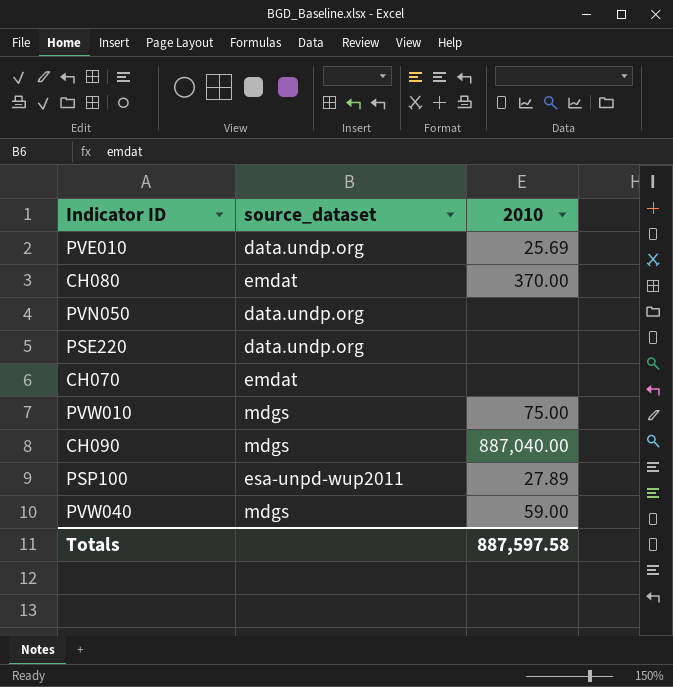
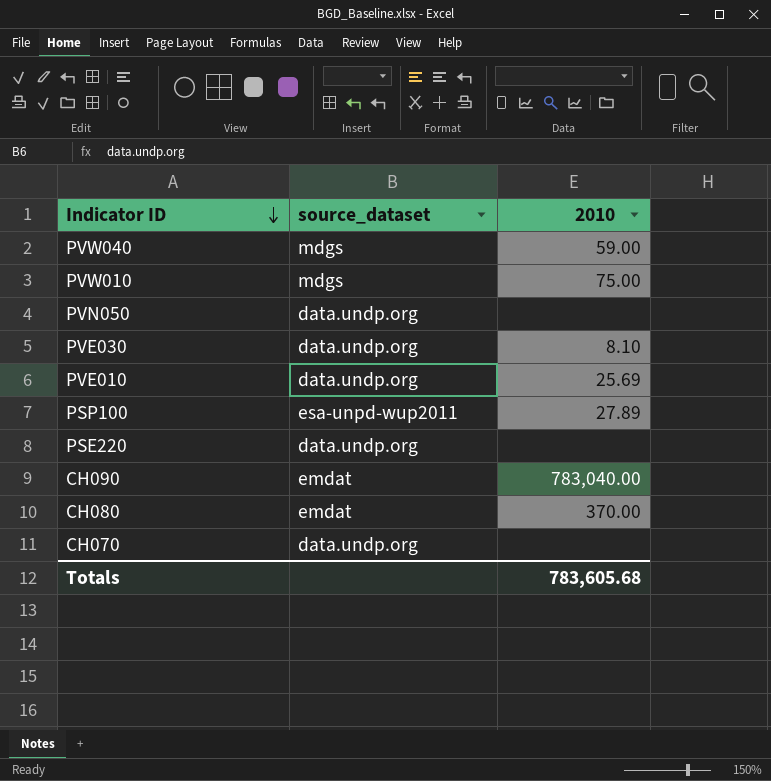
row order: none -> Indicator ID descending
row PVE030: none -> data.undp.org | 8.10
CH090 | source_dataset: mdgs -> emdat
CH090 | 2010: 887,040.00 -> 783,040.00
CH070 | source_dataset: emdat -> data.undp.org
Totals | 2010: 887,597.58 -> 783,605.68

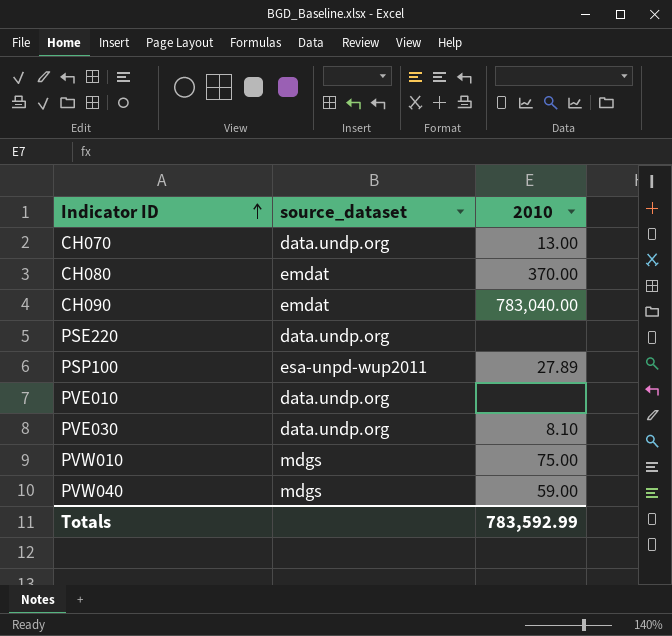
row order: Indicator ID descending -> Indicator ID ascending
row PVN050: data.undp.org | none -> none
CH070 | 2010: none -> 13.00
PVE010 | 2010: 25.69 -> none
Totals | 2010: 783,605.68 -> 783,592.99

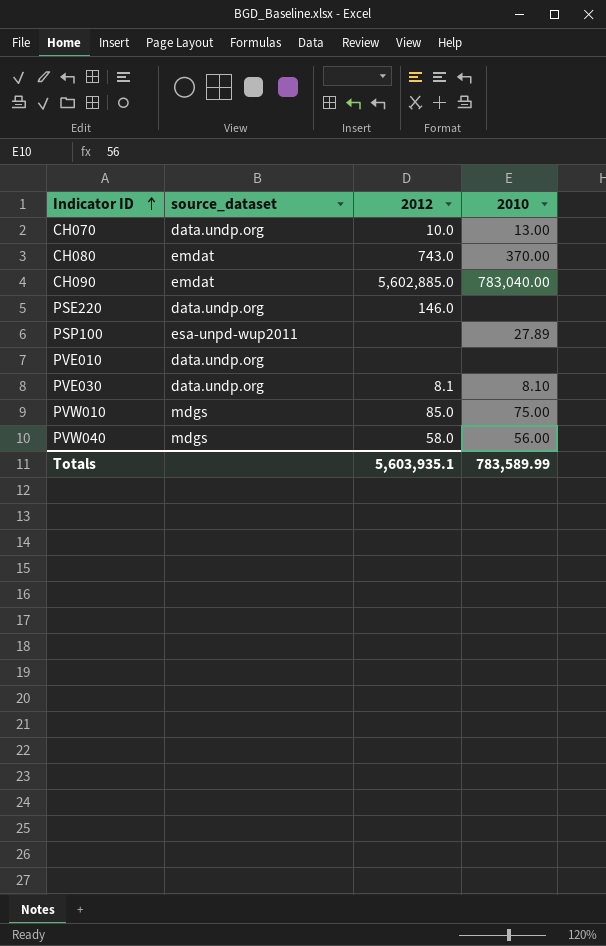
column 2012 | position: none -> 3
PVW040 | 2010: 59.00 -> 56.00
Totals | 2010: 783,592.99 -> 783,589.99

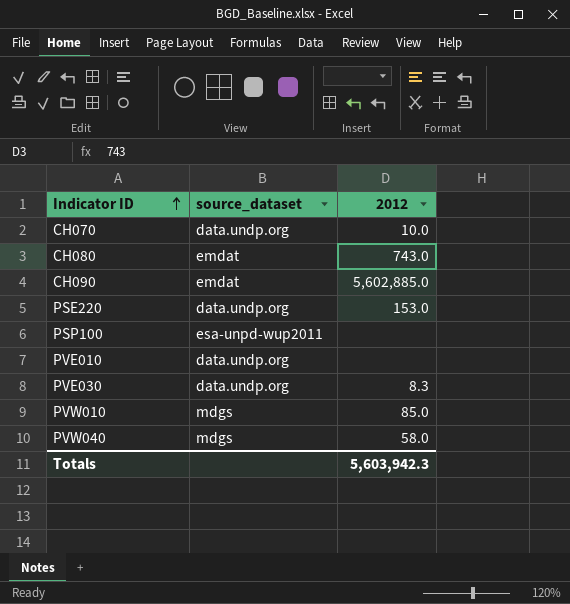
column 2010 | position: 4 -> none
PSE220 | 2012: 146.0 -> 153.0
PVE030 | 2012: 8.1 -> 8.3
Totals | 2012: 5,603,935.1 -> 5,603,942.3

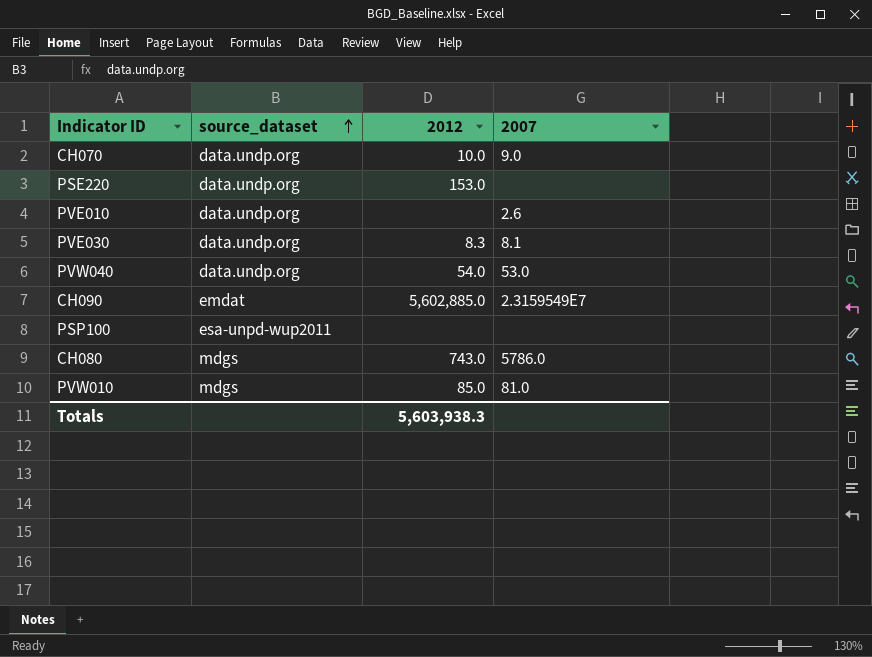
row order: Indicator ID ascending -> source_dataset ascending
column 2007 | position: none -> 4
PVW040 | source_dataset: mdgs -> data.undp.org
PVW040 | 2012: 58.0 -> 54.0
CH080 | source_dataset: emdat -> mdgs
Totals | 2012: 5,603,942.3 -> 5,603,938.3

